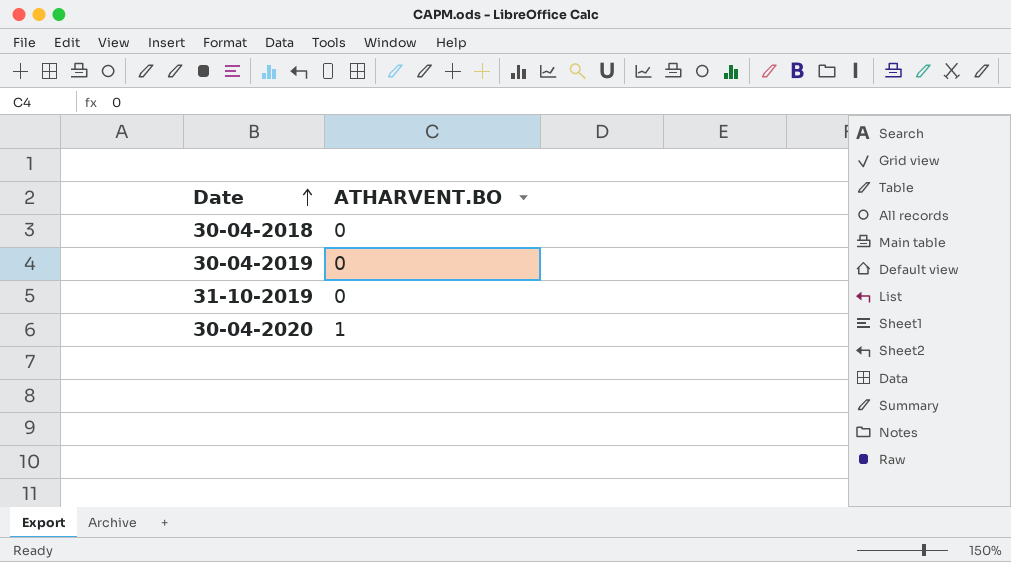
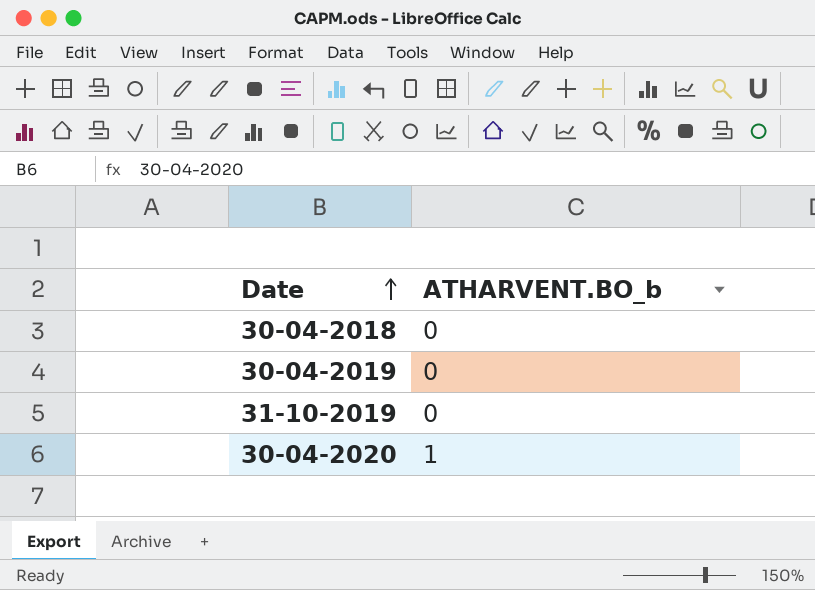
column name: ATHARVENT.BO -> ATHARVENT.BO_b

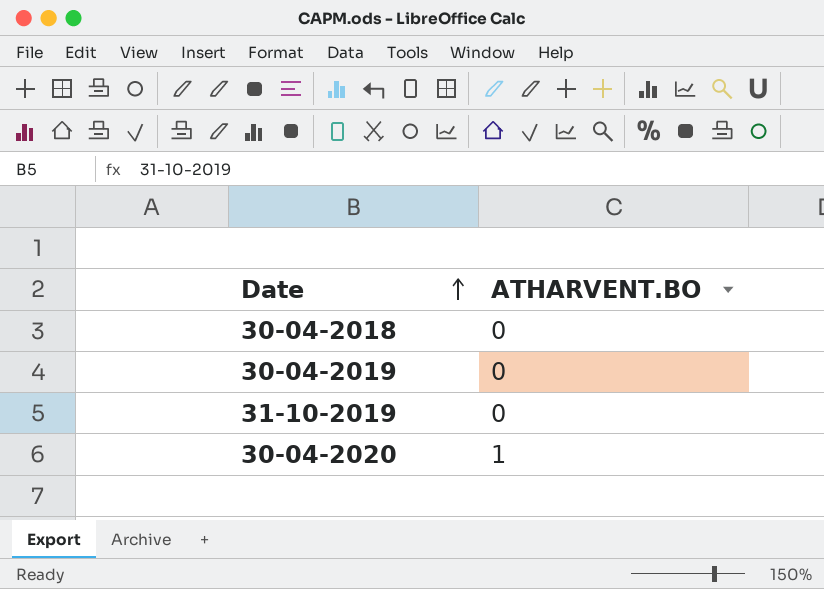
column name: ATHARVENT.BO_b -> ATHARVENT.BO

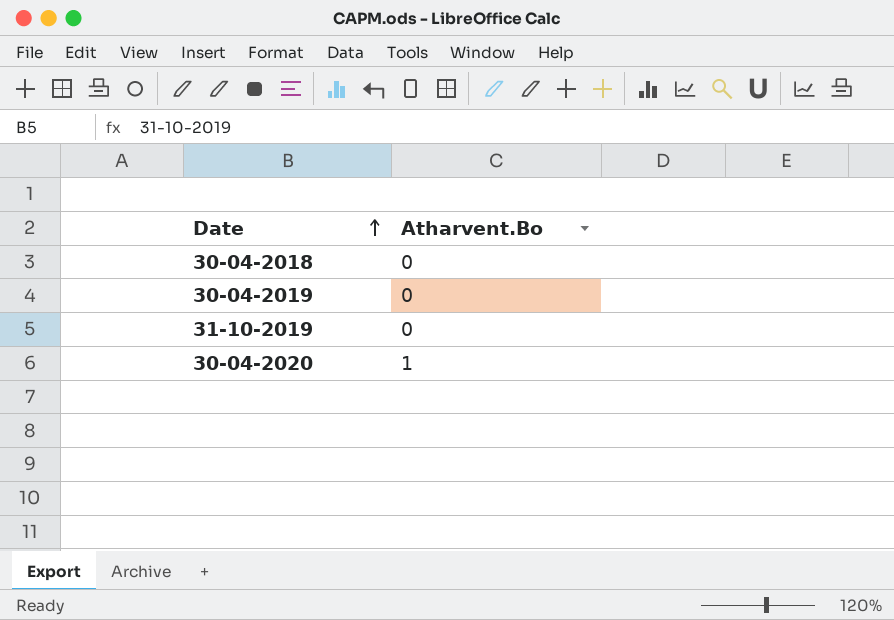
column name: ATHARVENT.BO -> Atharvent.Bo

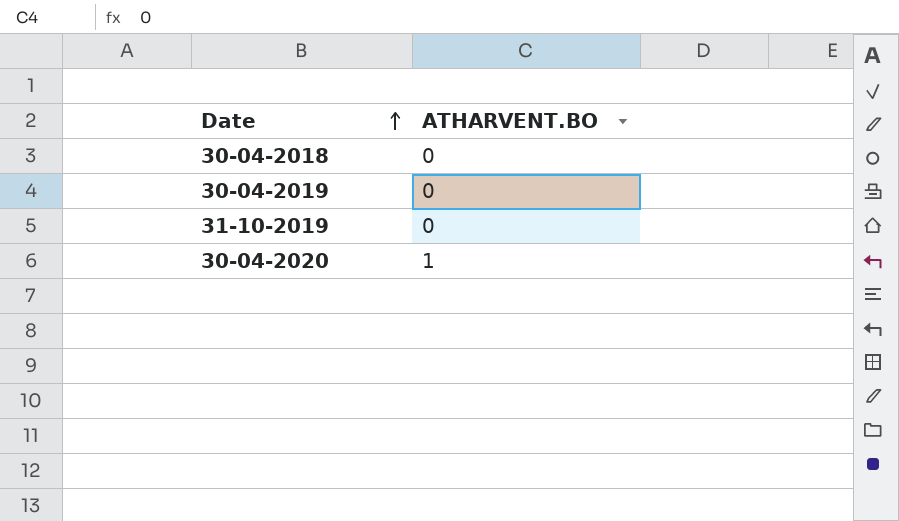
column name: Atharvent.Bo -> ATHARVENT.BO

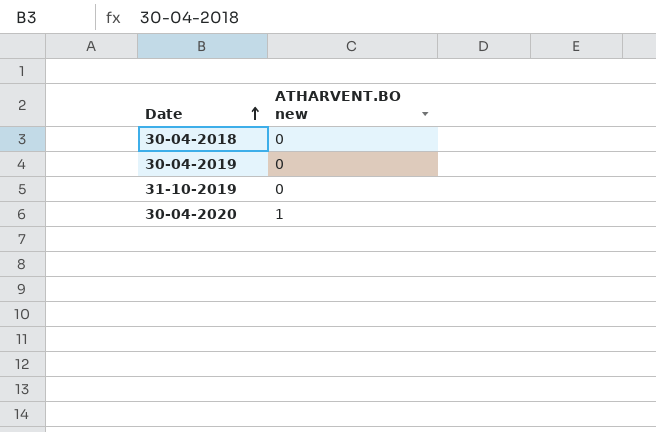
column name: ATHARVENT.BO -> ATHARVENT.BO new

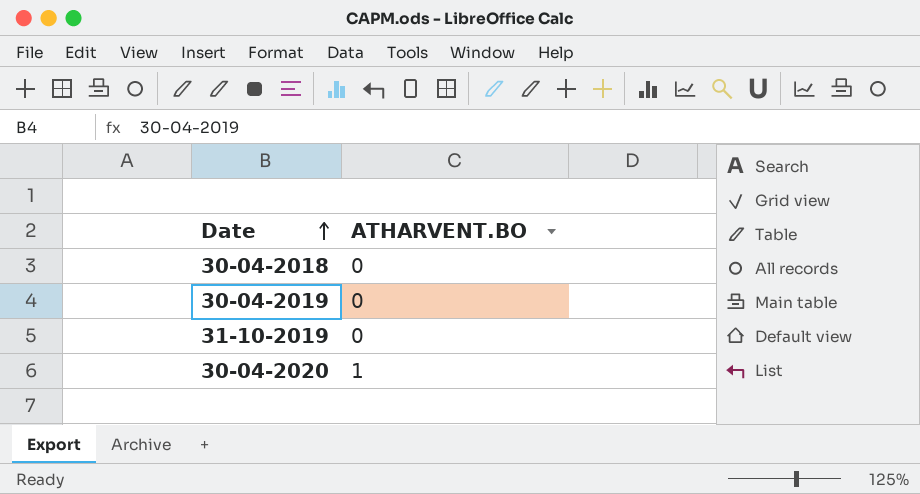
column name: ATHARVENT.BO new -> ATHARVENT.BO

